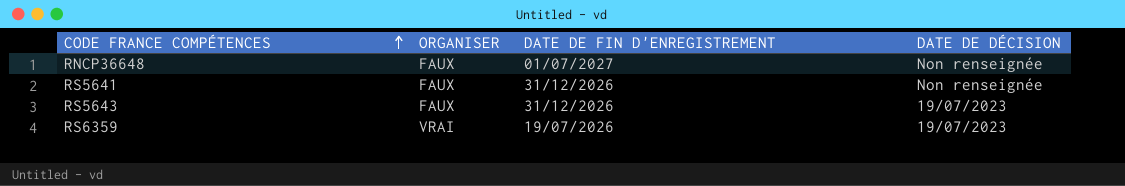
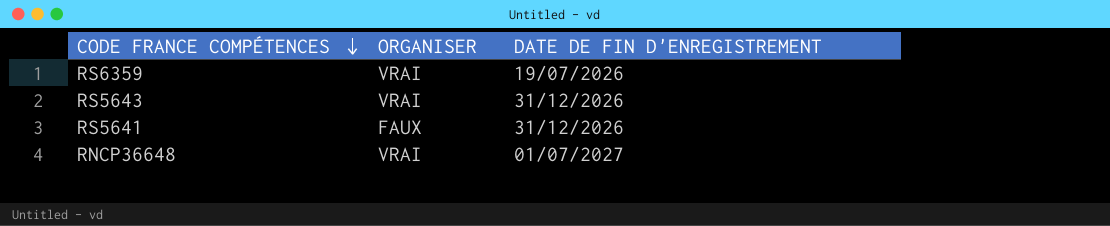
row order: CODE FRANCE COMPÉTENCES ascending -> CODE FRANCE COMPÉTENCES descending
column DATE DE DÉCISION | position: 4 -> none
RS5643 | ORGANISER: FAUX -> VRAI
RNCP36648 | ORGANISER: FAUX -> VRAI

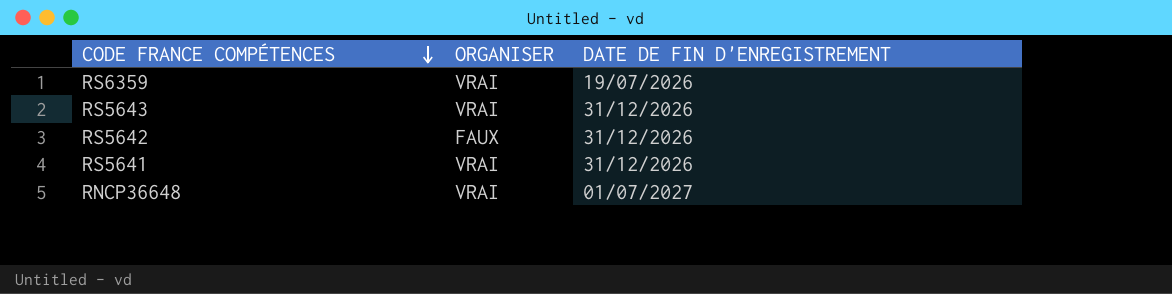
row RS5642: none -> FAUX | 31/12/2026
RS5641 | ORGANISER: FAUX -> VRAI

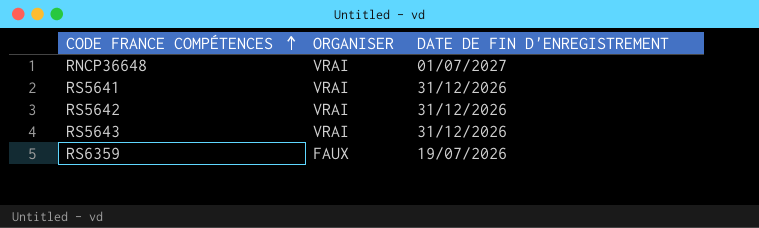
row order: CODE FRANCE COMPÉTENCES descending -> CODE FRANCE COMPÉTENCES ascending
RS5642 | ORGANISER: FAUX -> VRAI
RS6359 | ORGANISER: VRAI -> FAUX

